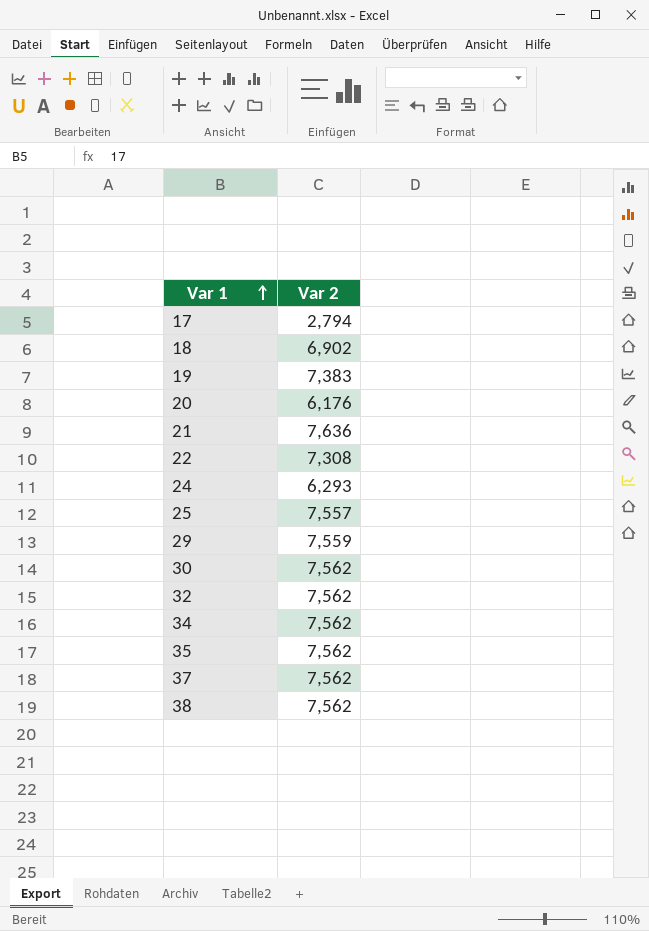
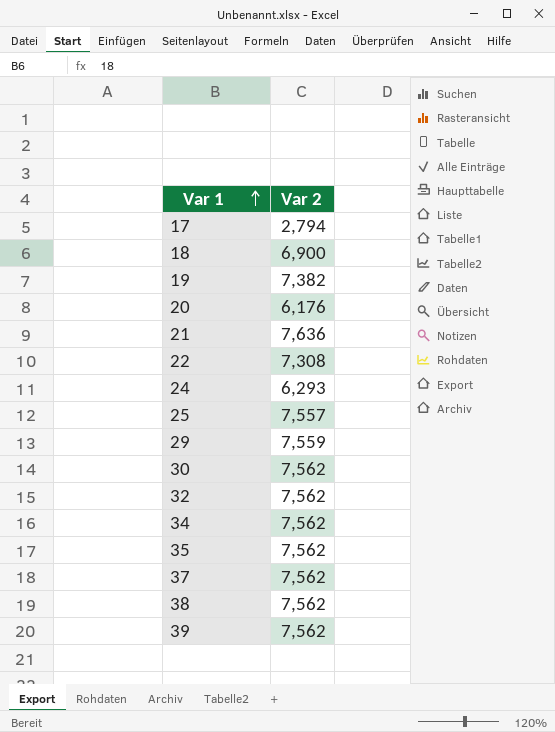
18 | Var 2: 6,902 -> 6,900
19 | Var 2: 7,383 -> 7,382
row 39: none -> 7,562

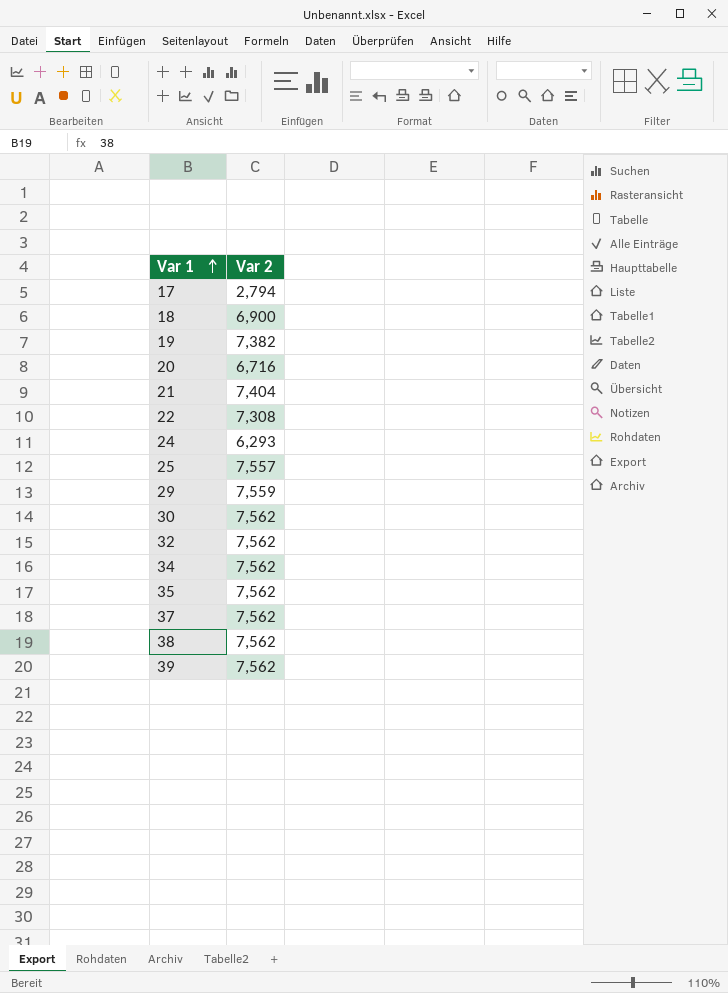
20 | Var 2: 6,176 -> 6,716
21 | Var 2: 7,636 -> 7,404

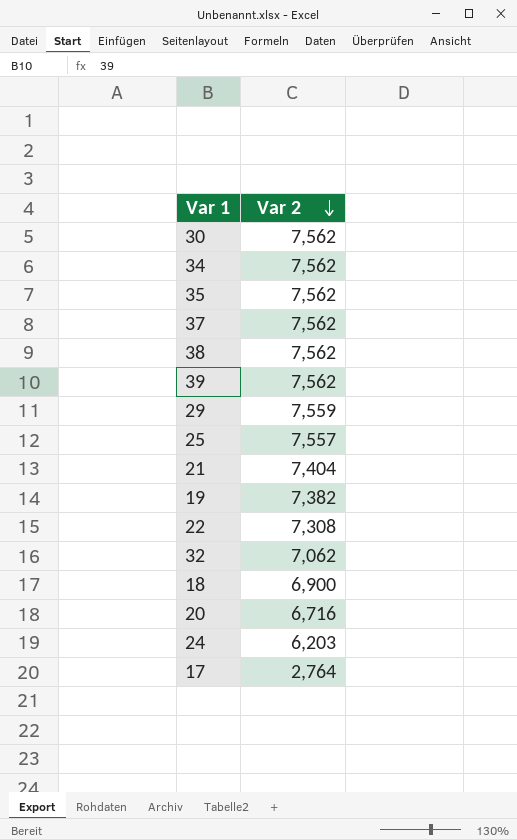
row order: Var 1 ascending -> Var 2 descending
32 | Var 2: 7,562 -> 7,062
24 | Var 2: 6,293 -> 6,203
17 | Var 2: 2,794 -> 2,764

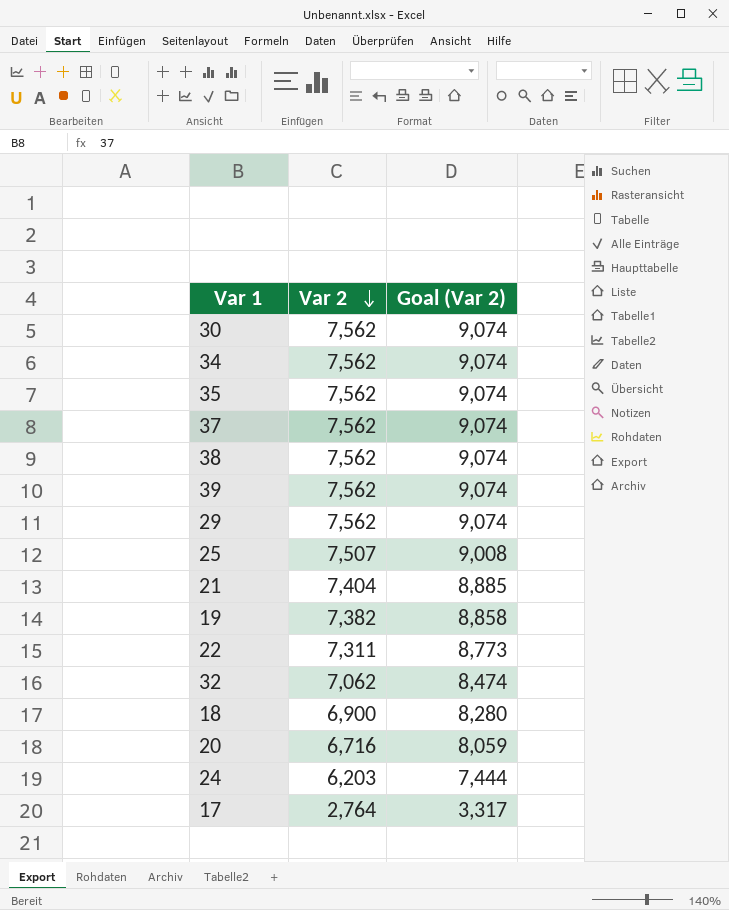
column Goal (Var 2) | formula: none -> [Var 2] * 1.2
29 | Var 2: 7,559 -> 7,562
25 | Var 2: 7,557 -> 7,507
22 | Var 2: 7,308 -> 7,311

